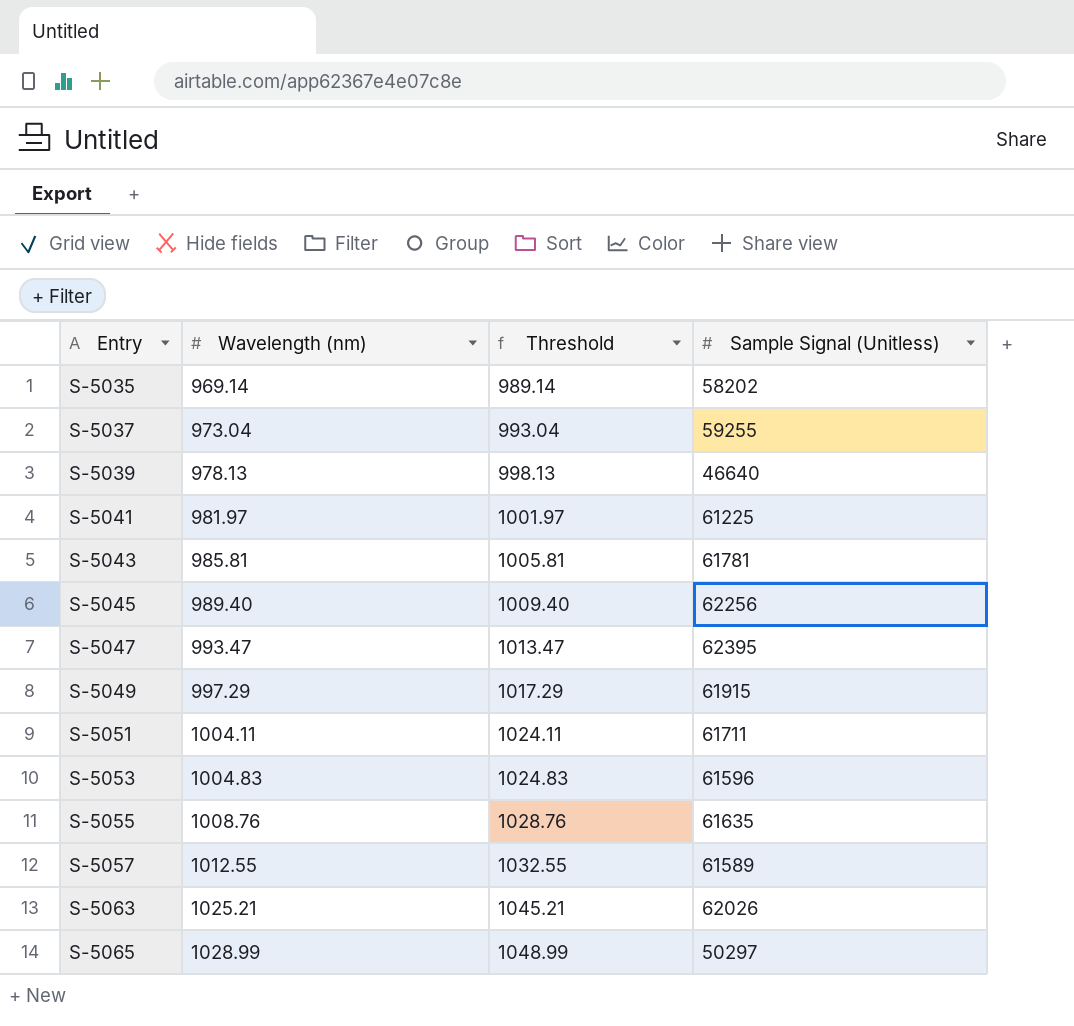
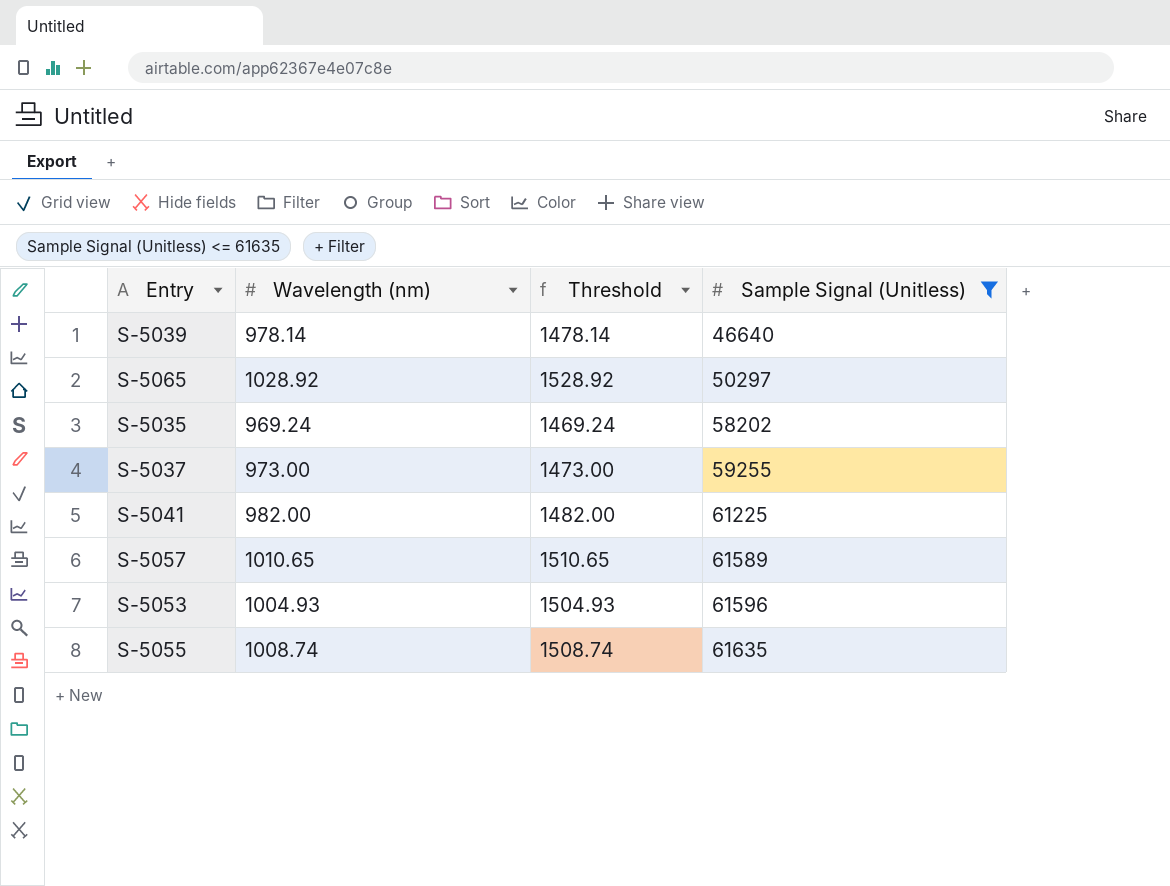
filter: none -> Sample Signal (Unitless) <= 61635
row order: Entry ascending -> Sample Signal (Unitless) ascending
column Threshold | formula: [Wavelength (nm)] + 20 -> [Wavelength (nm)] + 500
S-5039 | Wavelength (nm): 978.13 -> 978.14
S-5065 | Wavelength (nm): 1028.99 -> 1028.92
S-5035 | Wavelength (nm): 969.14 -> 969.24
S-5037 | Wavelength (nm): 973.04 -> 973.00
S-5041 | Wavelength (nm): 981.97 -> 982.00
S-5057 | Wavelength (nm): 1012.55 -> 1010.65
S-5053 | Wavelength (nm): 1004.83 -> 1004.93
S-5055 | Wavelength (nm): 1008.76 -> 1008.74

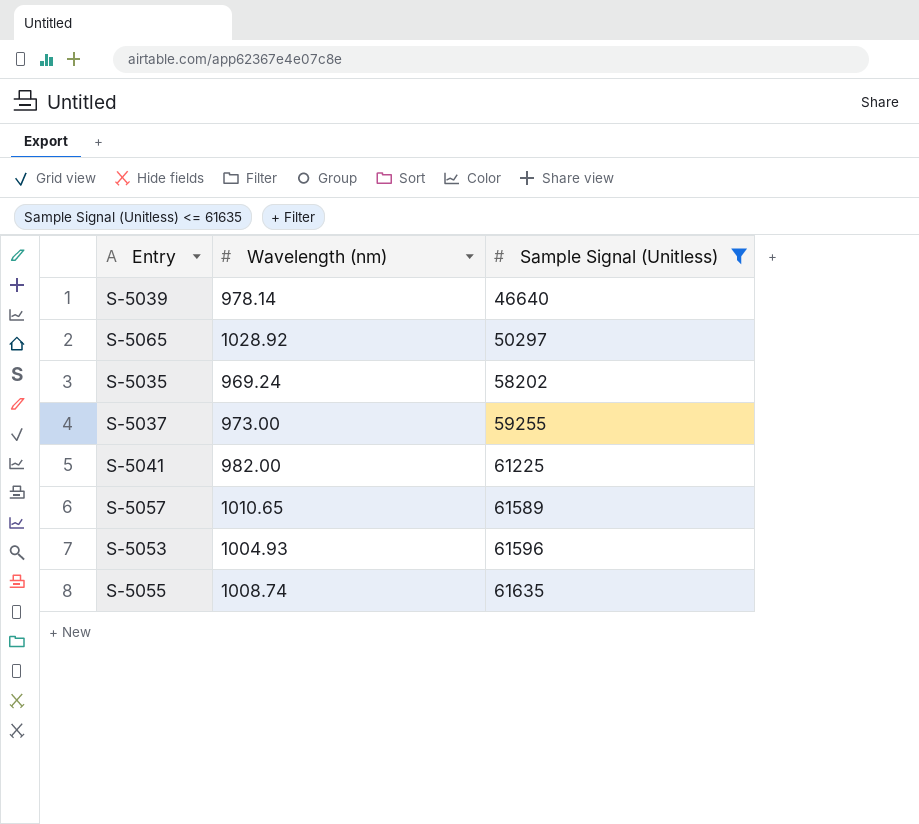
column Threshold | formula: [Wavelength (nm)] + 500 -> none

